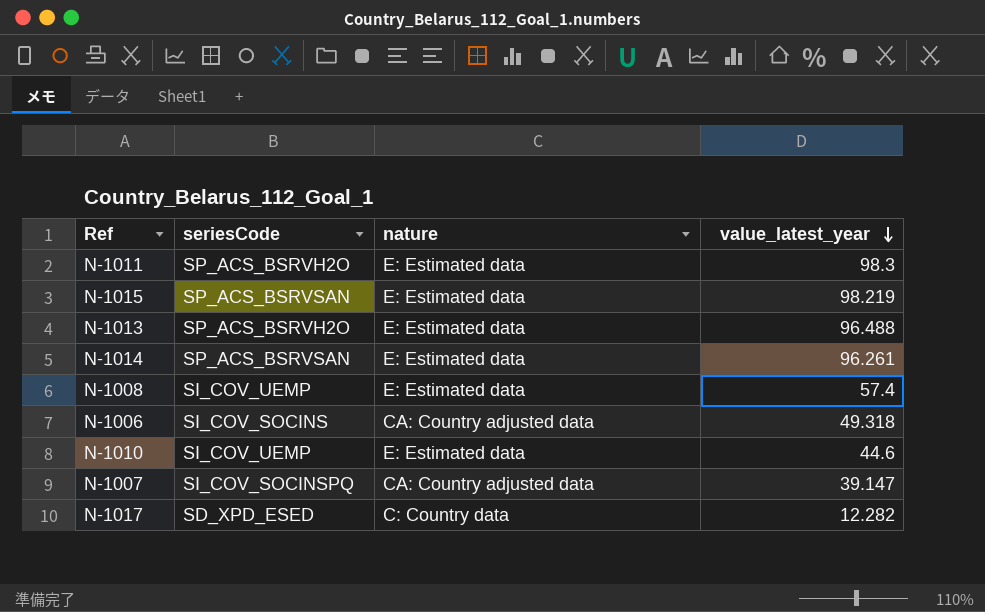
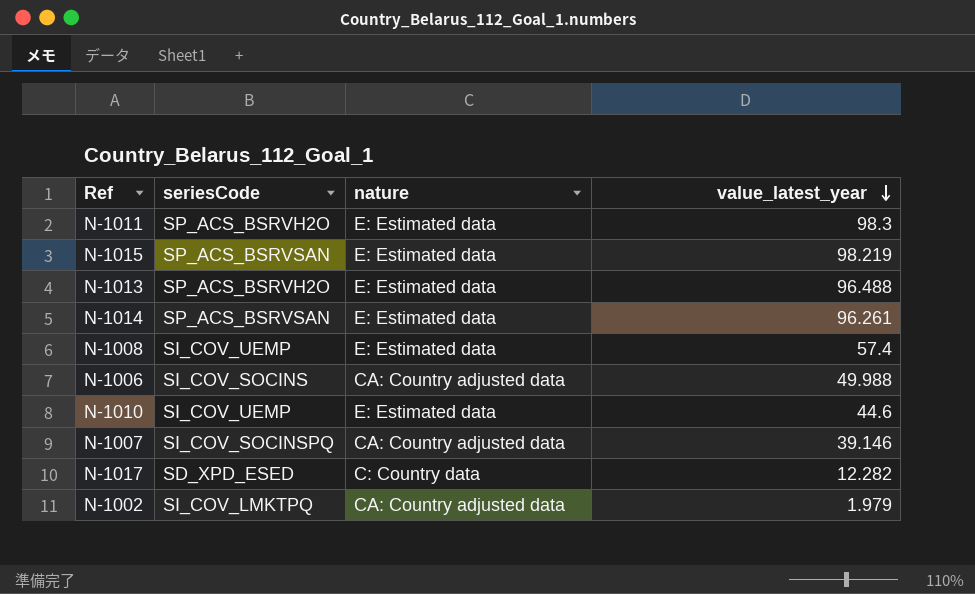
N-1006 | value_latest_year: 49.318 -> 49.988
N-1007 | value_latest_year: 39.147 -> 39.146
row N-1002: none -> SI_COV_LMKTPQ | CA: Country adjusted data | 1.979

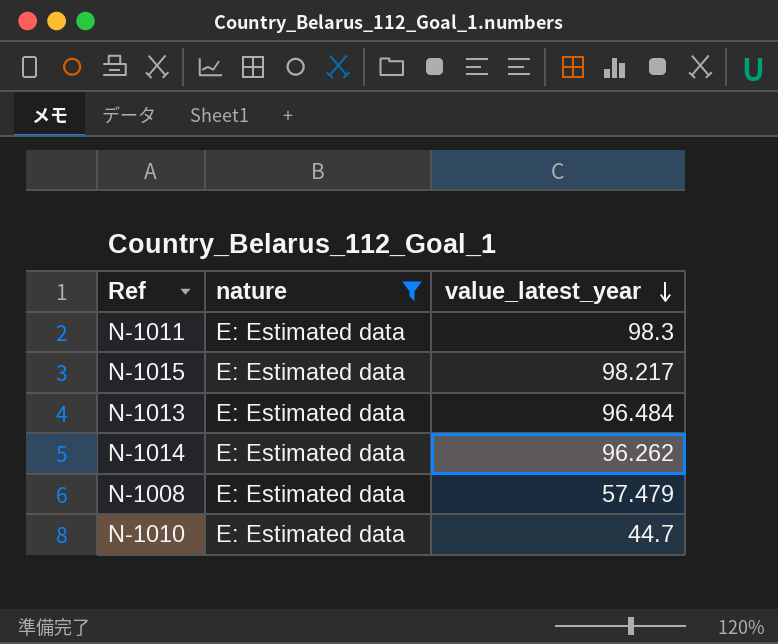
filter: none -> nature = E: Estimated data
column seriesCode | position: 2 -> none
N-1015 | value_latest_year: 98.219 -> 98.217
N-1013 | value_latest_year: 96.488 -> 96.484
N-1014 | value_latest_year: 96.261 -> 96.262
N-1008 | value_latest_year: 57.4 -> 57.479
N-1010 | value_latest_year: 44.6 -> 44.7

